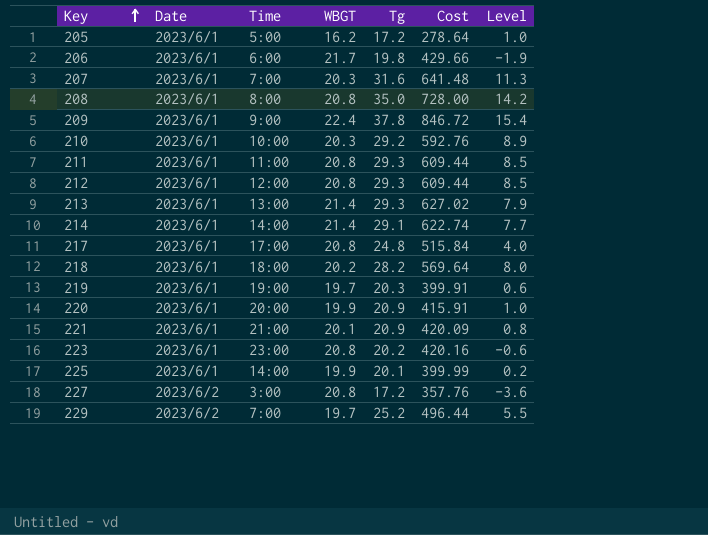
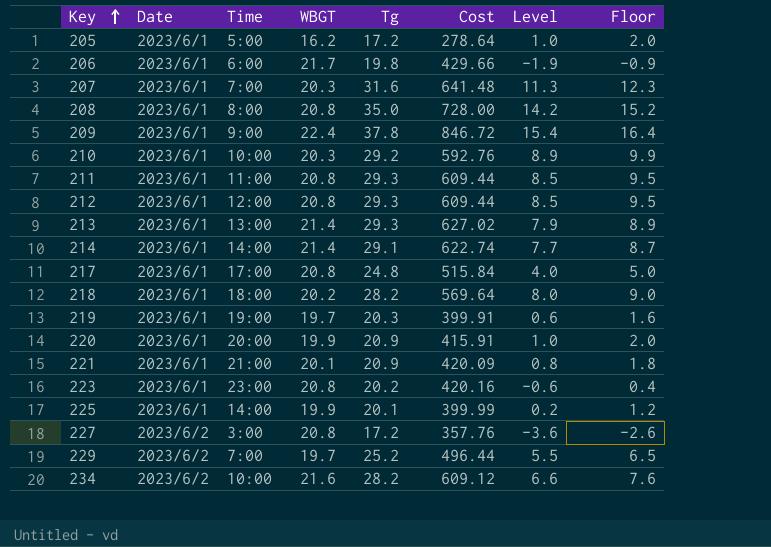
column Floor | formula: none -> [Level] + 1
row 234: none -> 2023/6/2 | 10:00 | 21.6 | 28.2 | 609.12 | 6.6 | 7.6

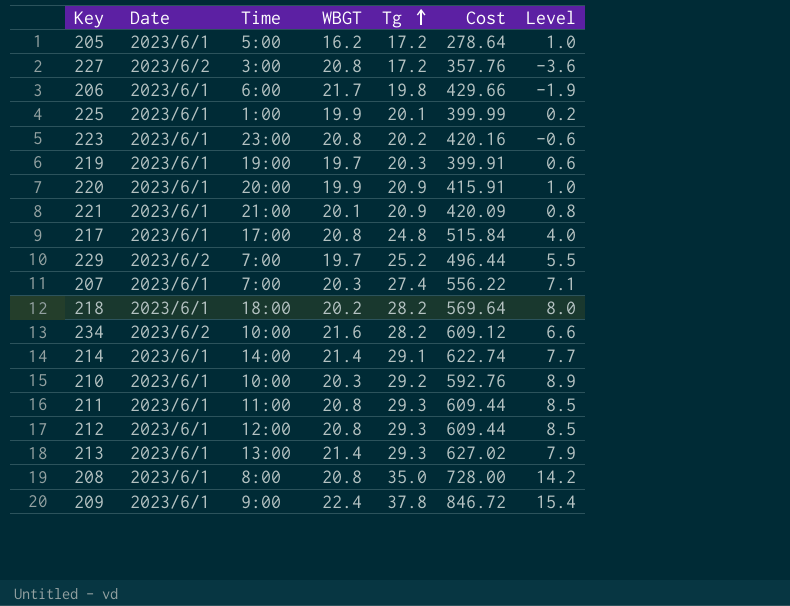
row order: Key ascending -> Tg ascending
column Floor | formula: [Level] + 1 -> none
225 | Time: 14:00 -> 1:00
207 | Tg: 31.6 -> 27.4
207 | Cost: 641.48 -> 556.22
207 | Level: 11.3 -> 7.1

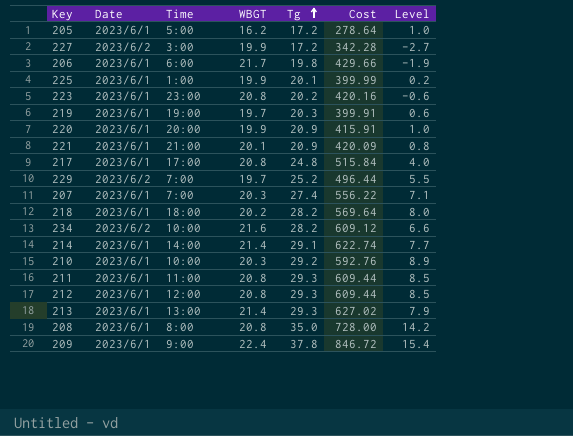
227 | WBGT: 20.8 -> 19.9
227 | Cost: 357.76 -> 342.28
227 | Level: -3.6 -> -2.7

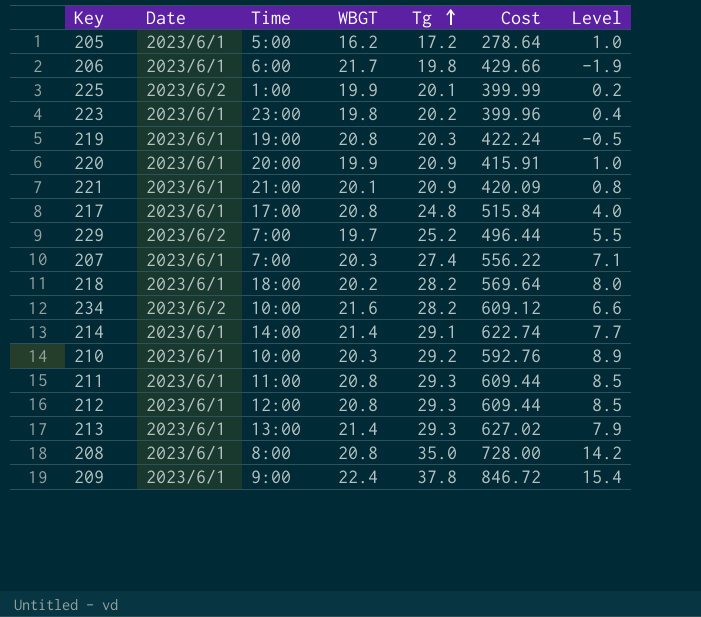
row 227: 2023/6/2 | 3:00 | 19.9 | 17.2 | 342.28 | -2.7 -> none
225 | Date: 2023/6/1 -> 2023/6/2
223 | WBGT: 20.8 -> 19.8
223 | Cost: 420.16 -> 399.96
223 | Level: -0.6 -> 0.4
219 | WBGT: 19.7 -> 20.8
219 | Cost: 399.91 -> 422.24
219 | Level: 0.6 -> -0.5

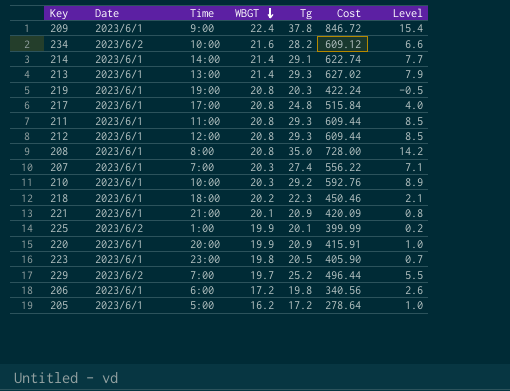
row order: Tg ascending -> WBGT descending
218 | Tg: 28.2 -> 22.3
218 | Cost: 569.64 -> 450.46
218 | Level: 8.0 -> 2.1
223 | Tg: 20.2 -> 20.5
223 | Cost: 399.96 -> 405.90
223 | Level: 0.4 -> 0.7
206 | WBGT: 21.7 -> 17.2
206 | Cost: 429.66 -> 340.56
206 | Level: -1.9 -> 2.6

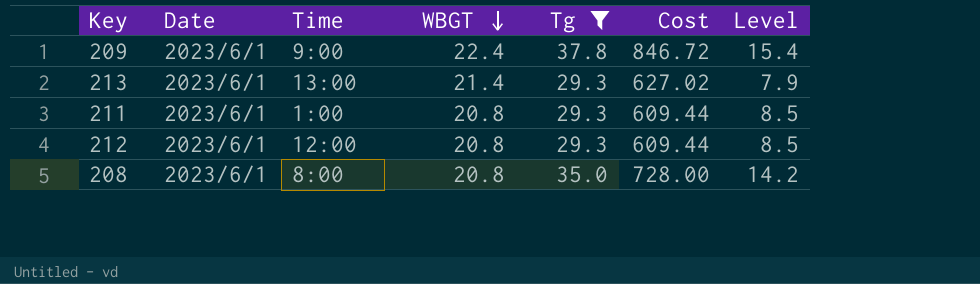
filter: none -> Tg >= 29.3
211 | Time: 11:00 -> 1:00

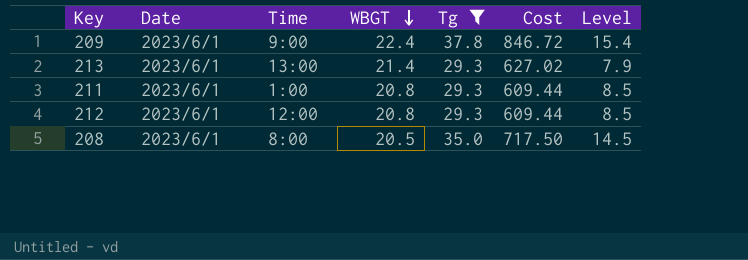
208 | WBGT: 20.8 -> 20.5
208 | Cost: 728.00 -> 717.50
208 | Level: 14.2 -> 14.5

